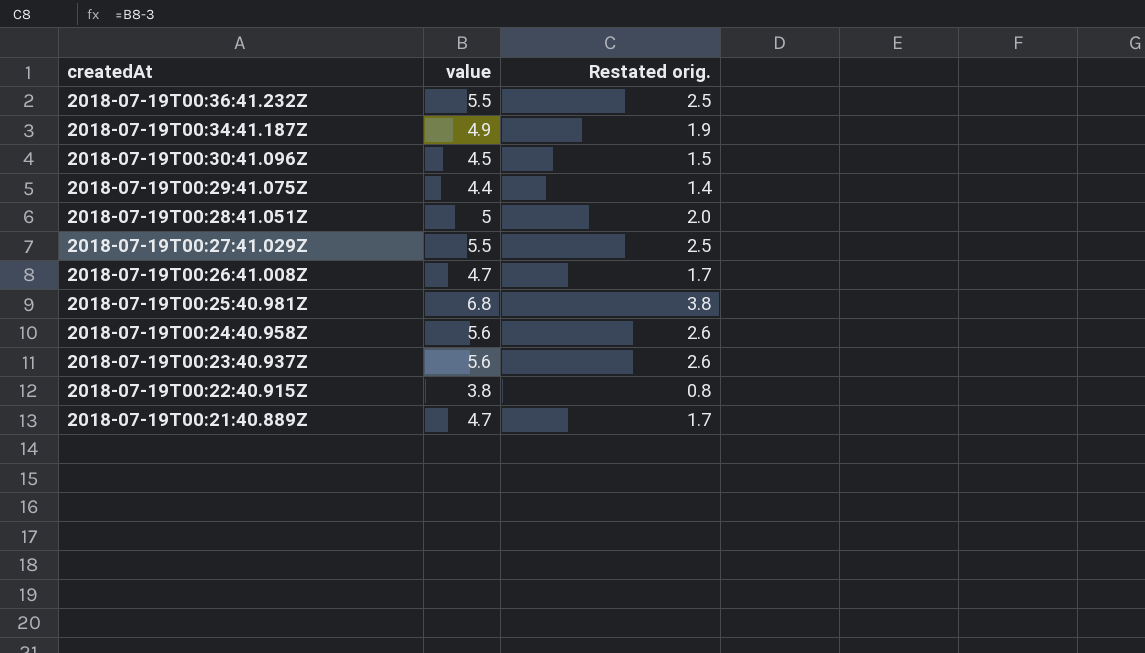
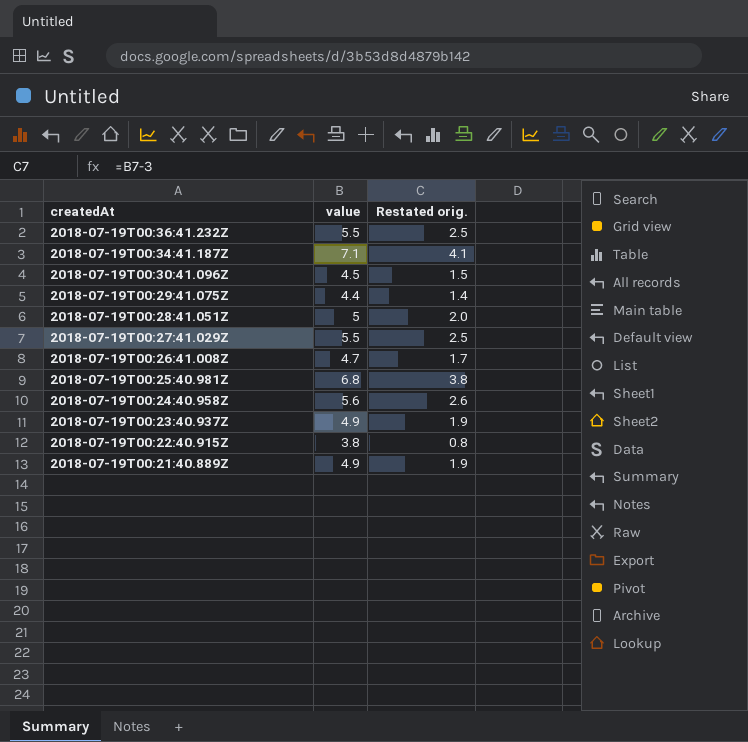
2018-07-19T00:34:41.187Z | value: 4.9 -> 7.1
2018-07-19T00:34:41.187Z | Restated orig.: 1.9 -> 4.1
2018-07-19T00:23:40.937Z | value: 5.6 -> 4.9
2018-07-19T00:23:40.937Z | Restated orig.: 2.6 -> 1.9
2018-07-19T00:21:40.889Z | value: 4.7 -> 4.9
2018-07-19T00:21:40.889Z | Restated orig.: 1.7 -> 1.9

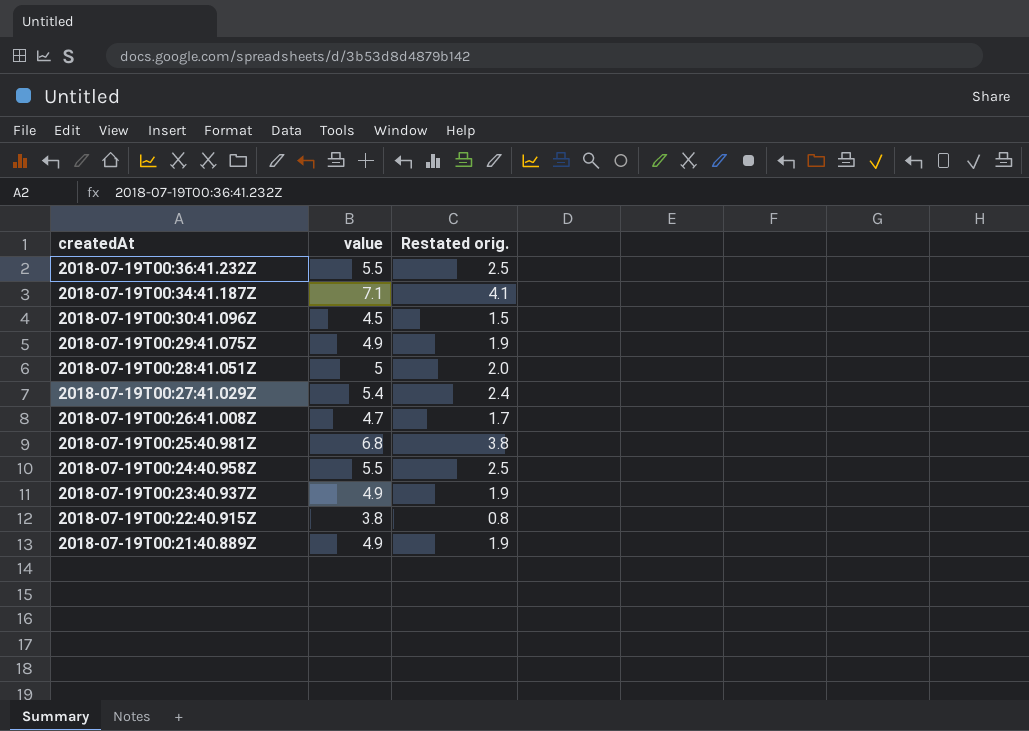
2018-07-19T00:29:41.075Z | value: 4.4 -> 4.9
2018-07-19T00:29:41.075Z | Restated orig.: 1.4 -> 1.9
2018-07-19T00:27:41.029Z | value: 5.5 -> 5.4
2018-07-19T00:27:41.029Z | Restated orig.: 2.5 -> 2.4
2018-07-19T00:24:40.958Z | value: 5.6 -> 5.5
2018-07-19T00:24:40.958Z | Restated orig.: 2.6 -> 2.5

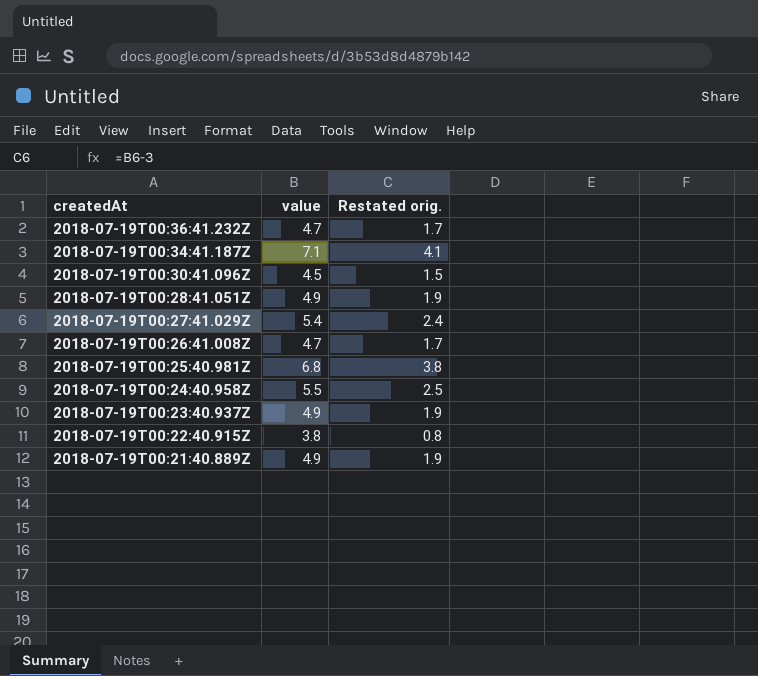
row 2018-07-19T00:29:41.075Z: 4.9 | 1.9 -> none
2018-07-19T00:36:41.232Z | value: 5.5 -> 4.7
2018-07-19T00:36:41.232Z | Restated orig.: 2.5 -> 1.7
2018-07-19T00:28:41.051Z | value: 5 -> 4.9
2018-07-19T00:28:41.051Z | Restated orig.: 2.0 -> 1.9

